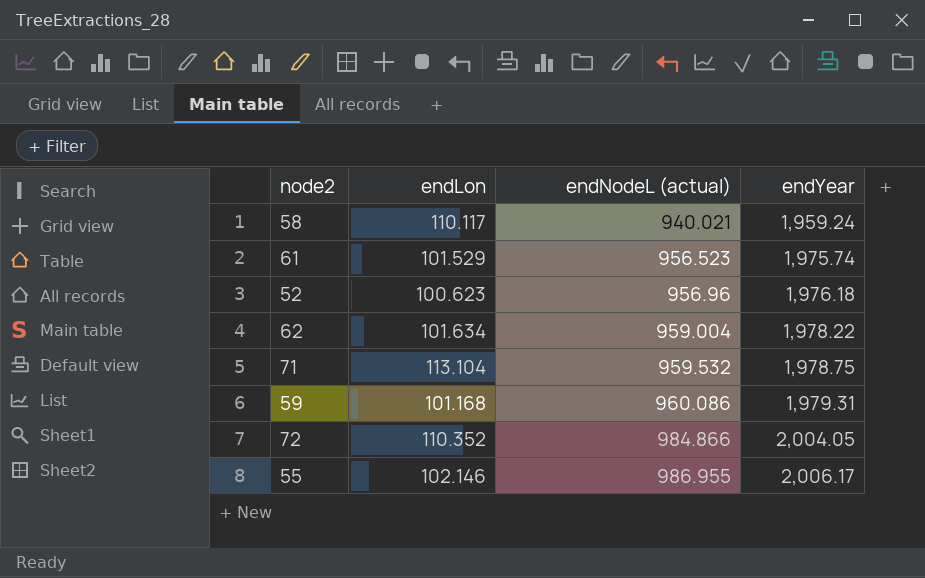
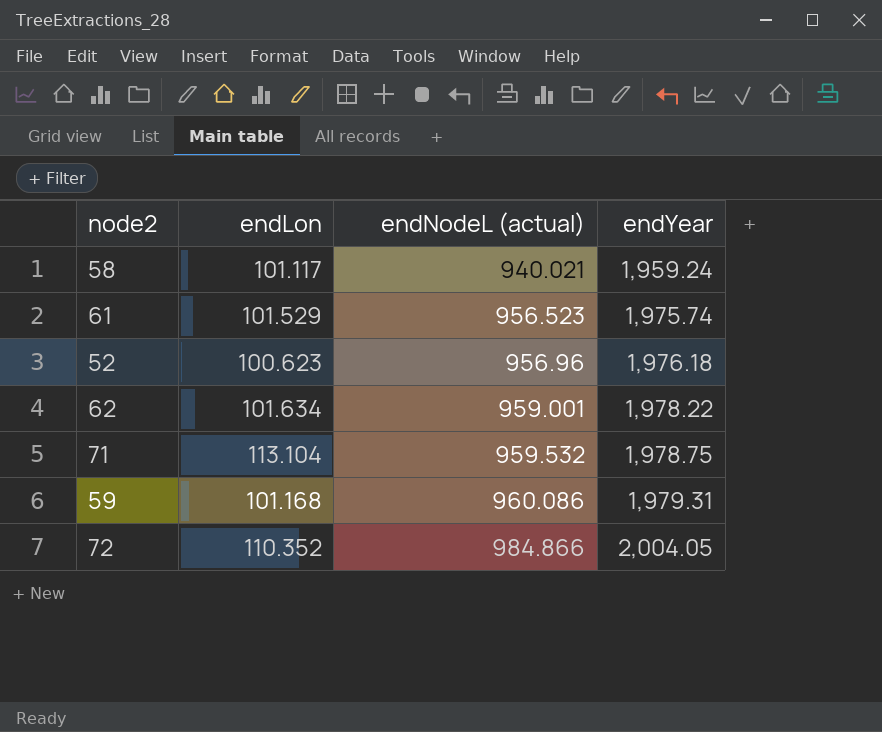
row 55: 102.146 | 986.955 | 2,006.17 -> none
58 | endLon: 110.117 -> 101.117
62 | endNodeL (actual): 959.004 -> 959.001

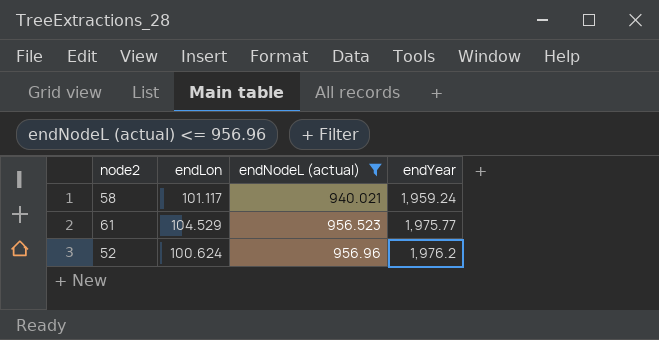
filter: none -> endNodeL (actual) <= 956.96
61 | endLon: 101.529 -> 104.529
61 | endYear: 1,975.74 -> 1,975.77
52 | endLon: 100.623 -> 100.624
52 | endYear: 1,976.18 -> 1,976.2

